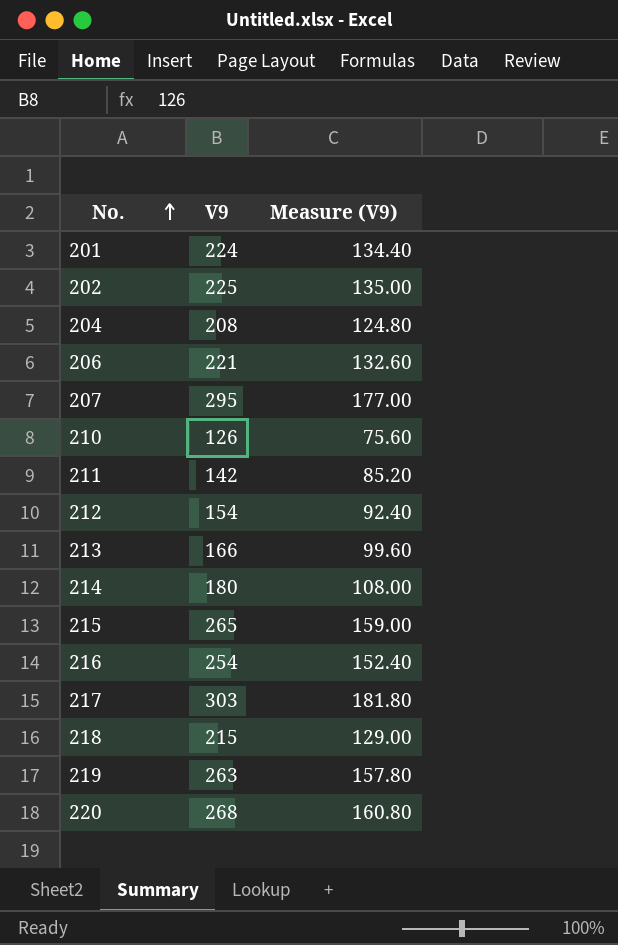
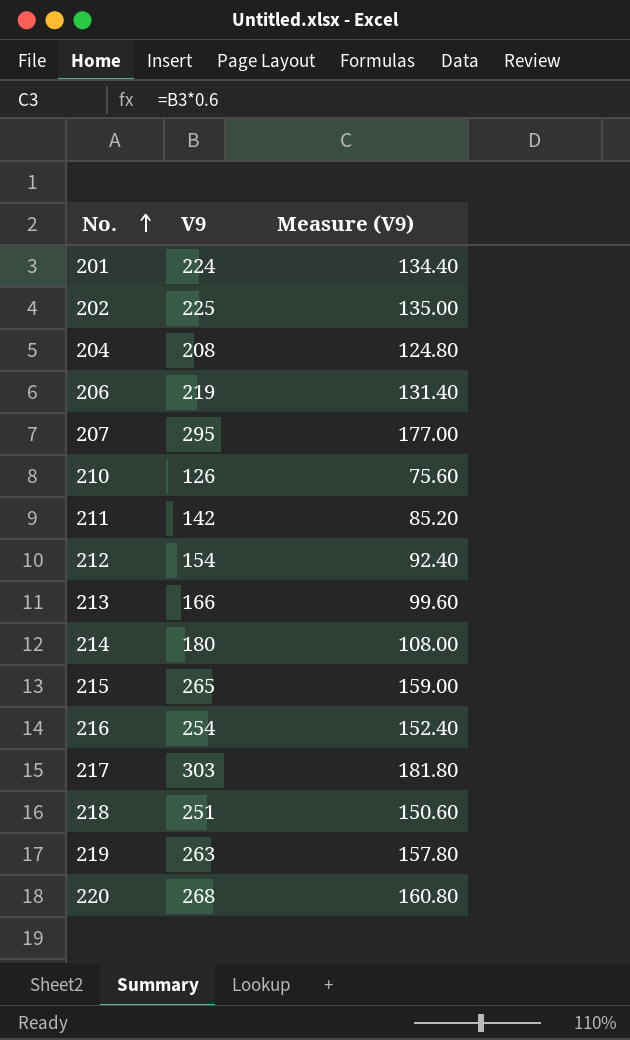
206 | V9: 221 -> 219
206 | Measure (V9): 132.60 -> 131.40
218 | V9: 215 -> 251
218 | Measure (V9): 129.00 -> 150.60

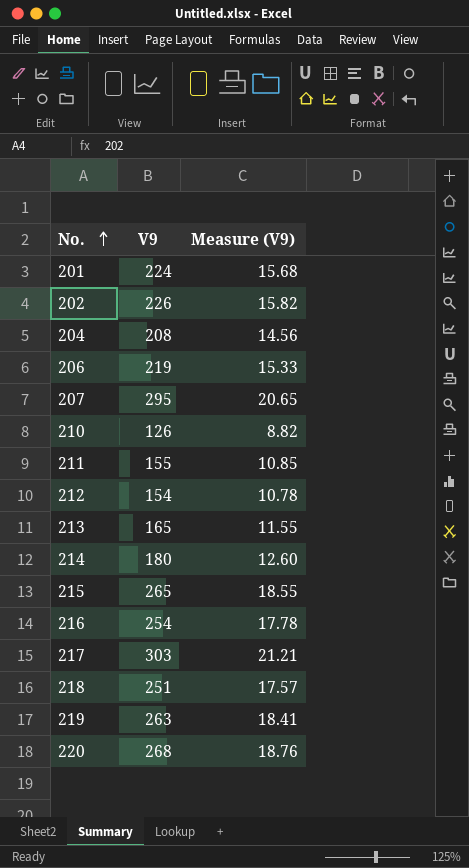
column Measure (V9) | formula: [V9] * 0.6 -> [V9] * 0.07
202 | V9: 225 -> 226
211 | V9: 142 -> 155
213 | V9: 166 -> 165

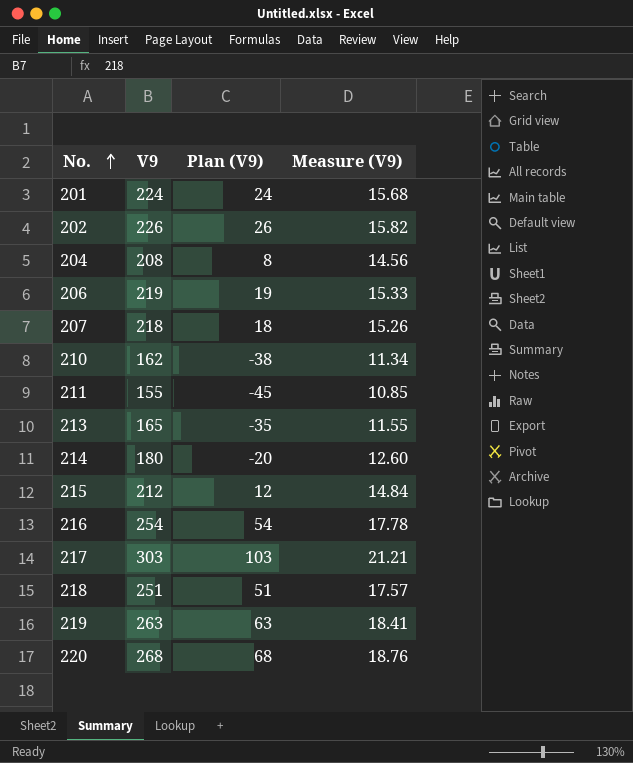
column Plan (V9) | formula: none -> [V9] - 200
row 212: 154 | 10.78 -> none
207 | V9: 295 -> 218
207 | Measure (V9): 20.65 -> 15.26
210 | V9: 126 -> 162
210 | Measure (V9): 8.82 -> 11.34
215 | V9: 265 -> 212
215 | Measure (V9): 18.55 -> 14.84

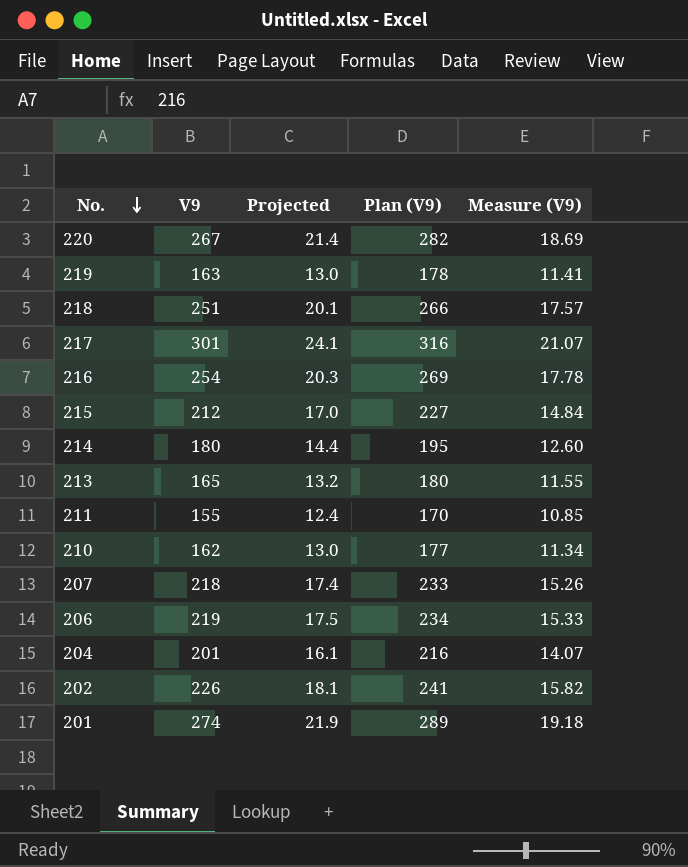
row order: No. ascending -> No. descending
column Projected | formula: none -> [V9] * 0.08
column Plan (V9) | formula: [V9] - 200 -> [V9] + 15
220 | V9: 268 -> 267
220 | Measure (V9): 18.76 -> 18.69
219 | V9: 263 -> 163
219 | Measure (V9): 18.41 -> 11.41
217 | V9: 303 -> 301
217 | Measure (V9): 21.21 -> 21.07
204 | V9: 208 -> 201
204 | Measure (V9): 14.56 -> 14.07
201 | V9: 224 -> 274
201 | Measure (V9): 15.68 -> 19.18

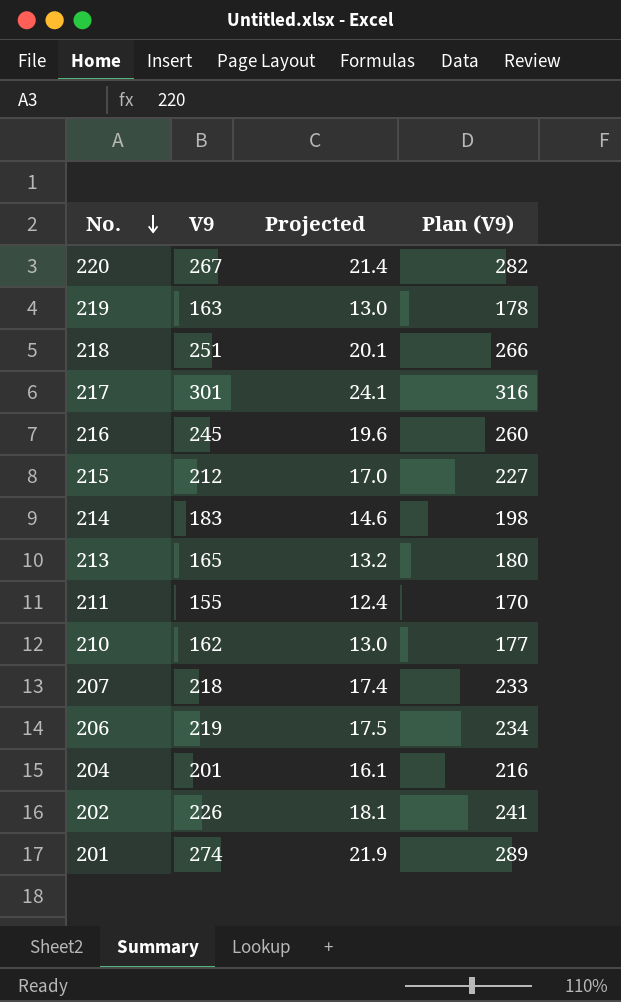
column Measure (V9) | formula: [V9] * 0.07 -> none
216 | V9: 254 -> 245
216 | Projected: 20.3 -> 19.6
216 | Plan (V9): 269 -> 260
214 | V9: 180 -> 183
214 | Projected: 14.4 -> 14.6
214 | Plan (V9): 195 -> 198

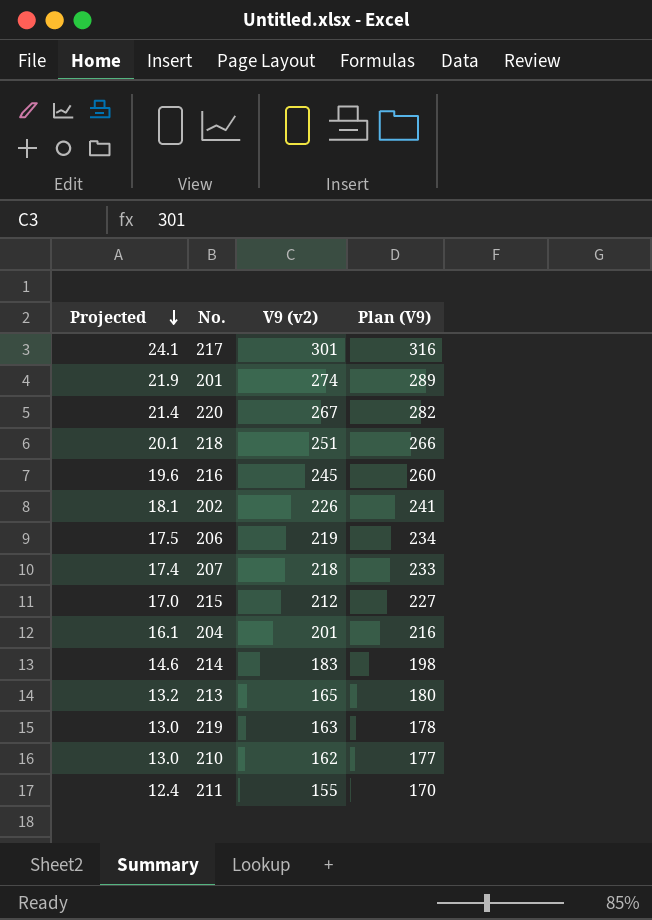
row order: No. descending -> Projected descending
column Projected | position: 3 -> 1
column name: V9 -> V9 (v2)

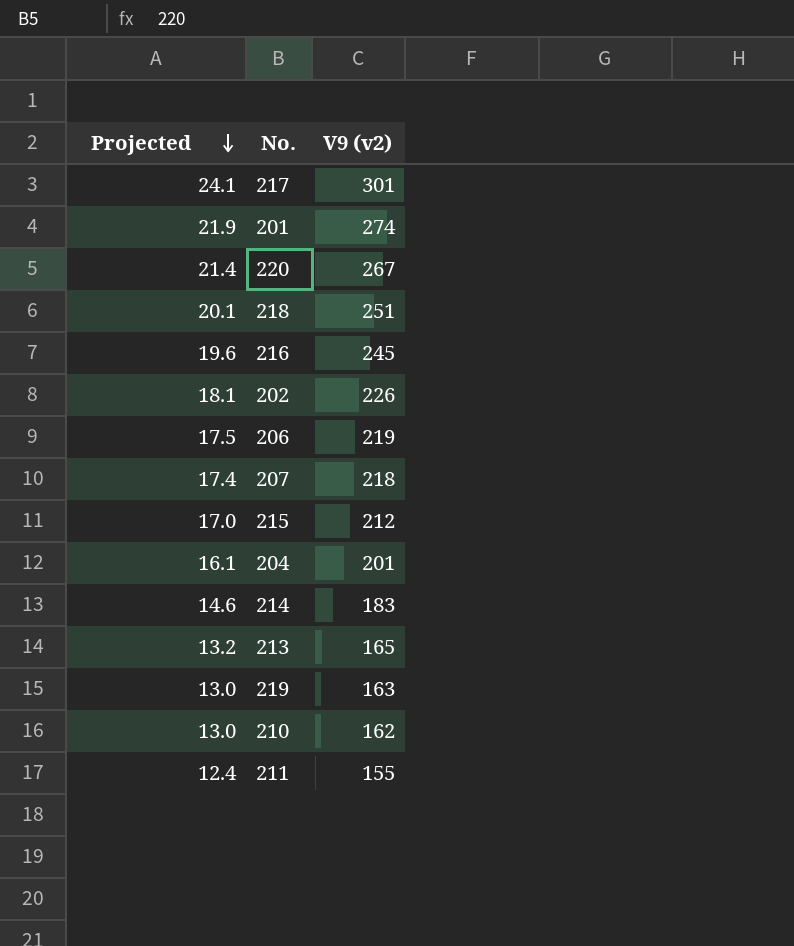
column Plan (V9) | formula: [V9 (v2)] + 15 -> none

